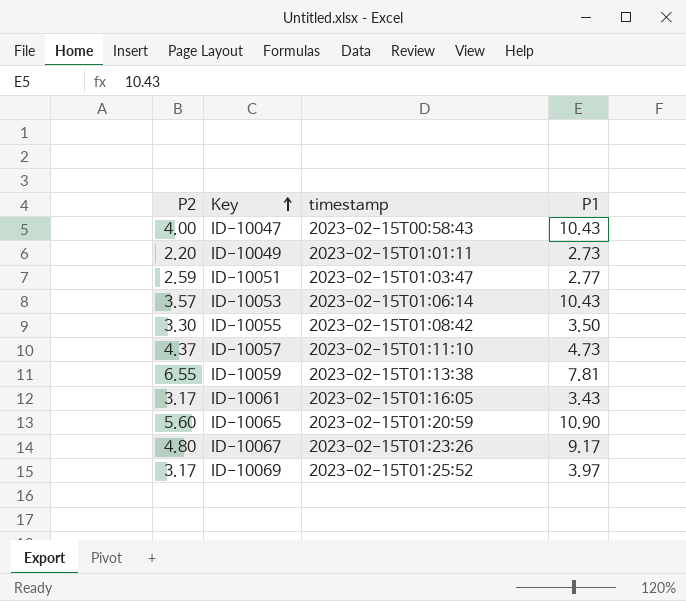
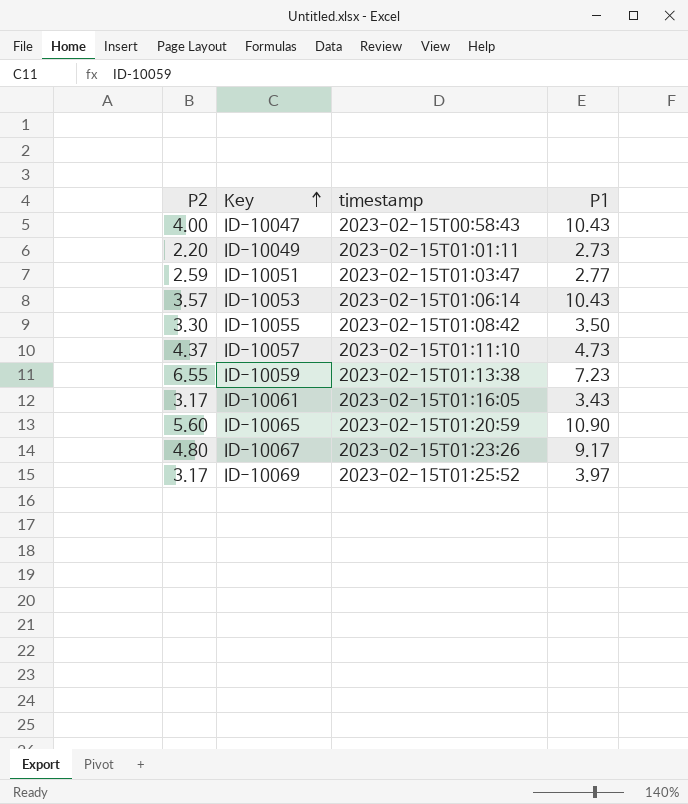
ID-10059 | P1: 7.81 -> 7.23

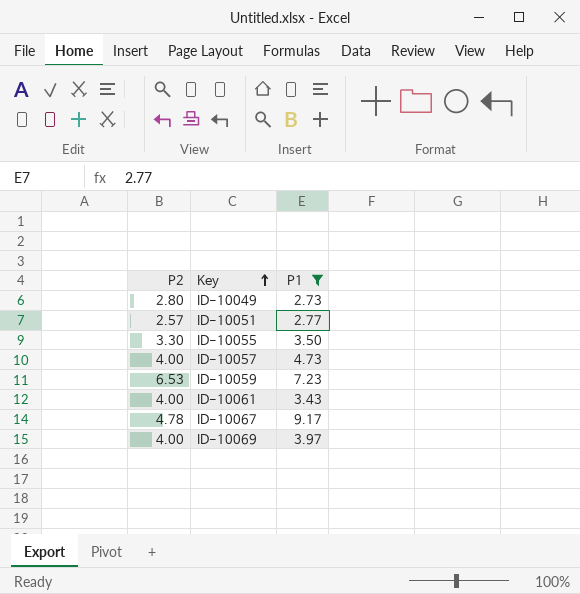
filter: none -> P1 <= 9.17
column timestamp | position: 3 -> none
ID-10049 | P2: 2.20 -> 2.80
ID-10051 | P2: 2.59 -> 2.57
ID-10057 | P2: 4.37 -> 4.00
ID-10059 | P2: 6.55 -> 6.53
ID-10061 | P2: 3.17 -> 4.00
ID-10067 | P2: 4.80 -> 4.78
ID-10069 | P2: 3.17 -> 4.00

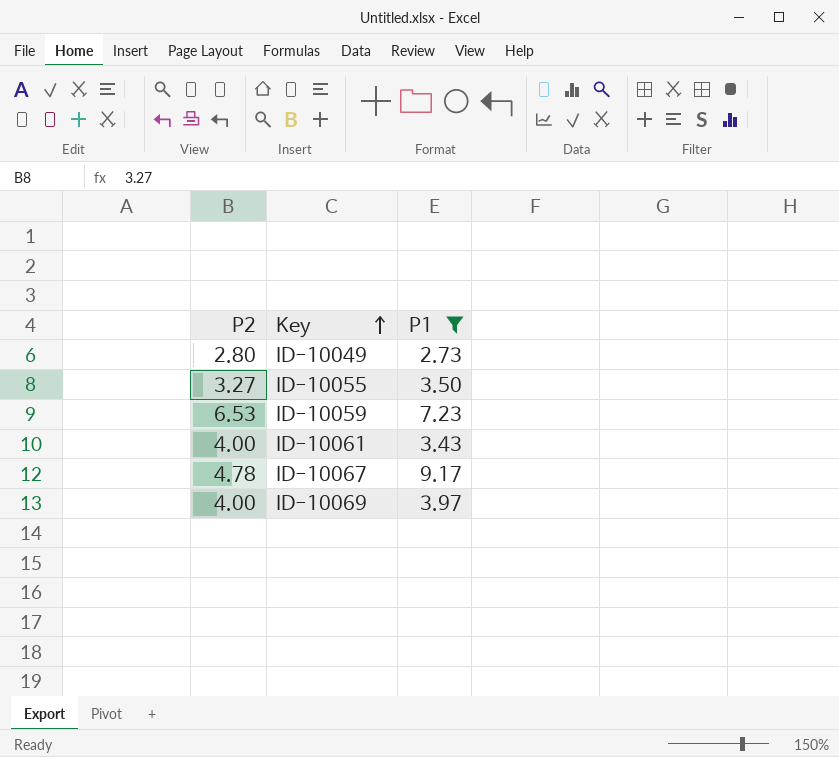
row ID-10051: 2.57 | 2.77 -> none
row ID-10057: 4.00 | 4.73 -> none
ID-10055 | P2: 3.30 -> 3.27

